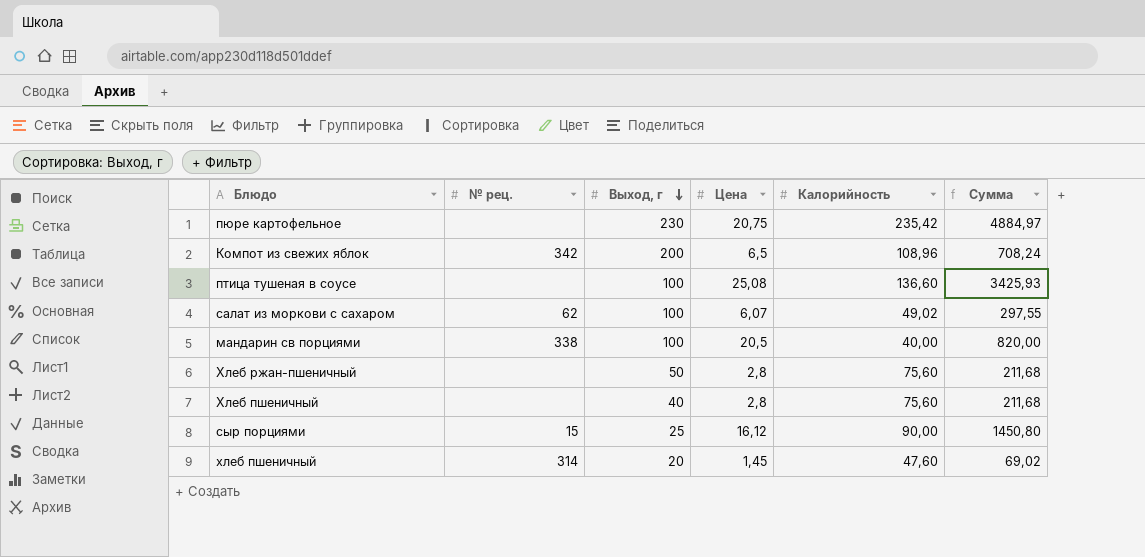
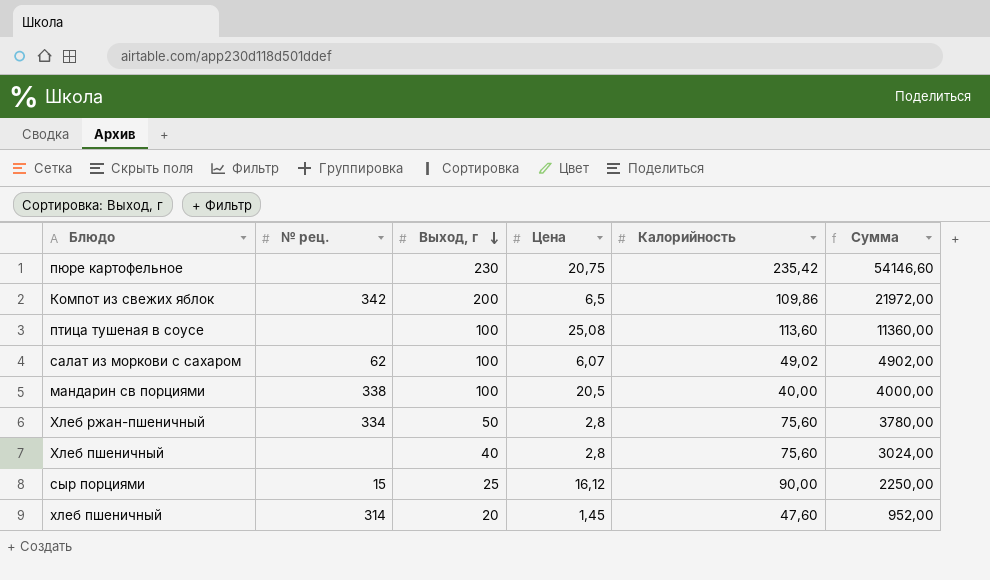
column Сумма | formula: [Цена] * [Калорийность] -> [Выход, г] * [Калорийность]
Компот из свежих яблок | Калорийность: 108,96 -> 109,86
птица тушеная в соусе | Калорийность: 136,60 -> 113,60
Хлеб ржан-пшеничный | № рец.: none -> 334

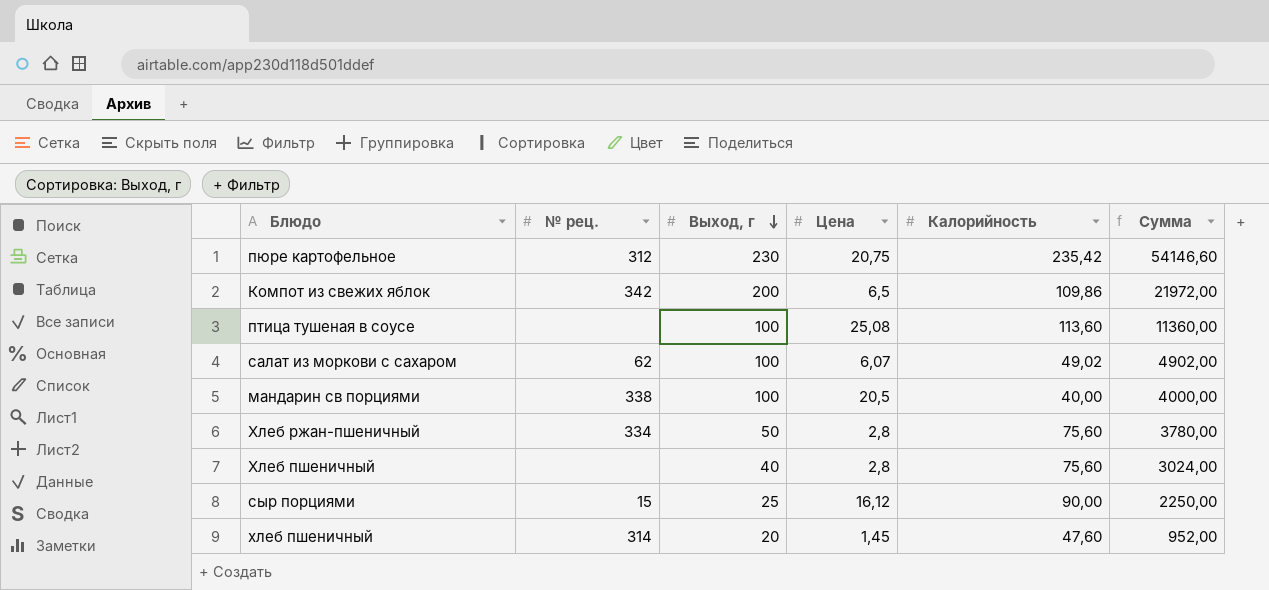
пюре картофельное | № рец.: none -> 312

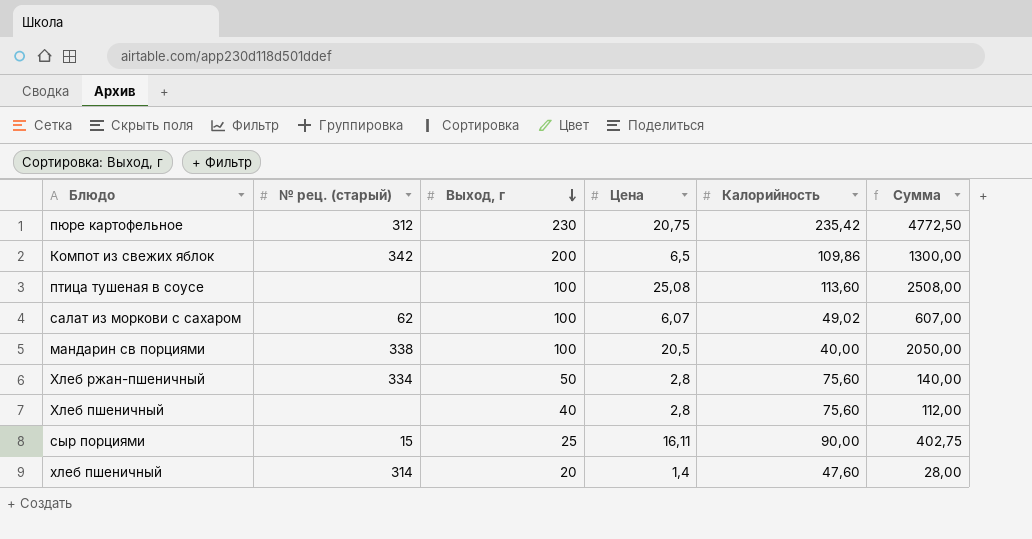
column name: № рец. -> № рец. (старый)
column Сумма | formula: [Выход, г] * [Калорийность] -> [Выход, г] * [Цена]
сыр порциями | Цена: 16,12 -> 16,11
хлеб пшеничный | Цена: 1,45 -> 1,4

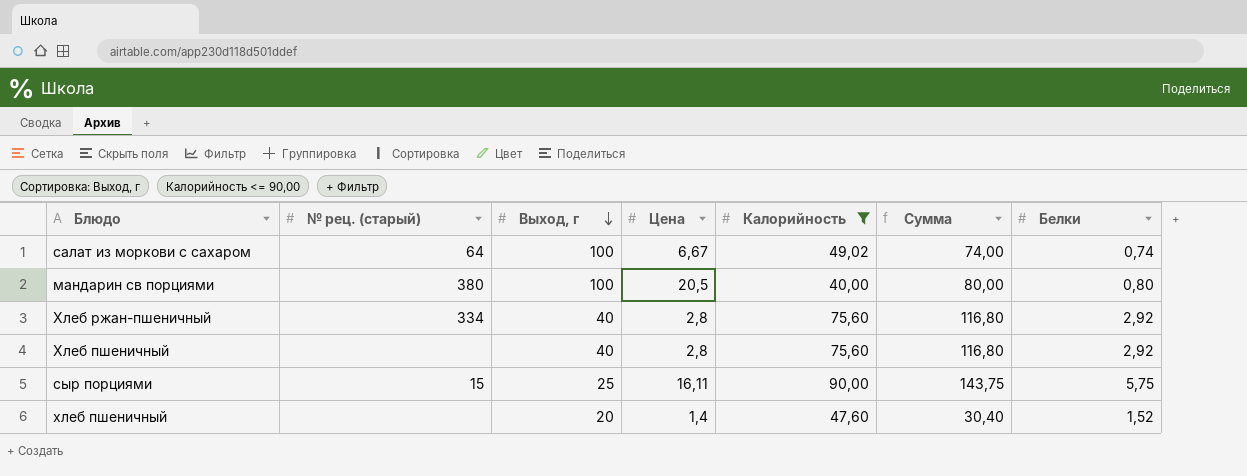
filter: none -> Калорийность <= 90,00
column Сумма | formula: [Выход, г] * [Цена] -> [Выход, г] * [Белки]
column Белки | position: none -> 7
салат из моркови с сахаром | № рец. (старый): 62 -> 64
салат из моркови с сахаром | Цена: 6,07 -> 6,67
мандарин св порциями | № рец. (старый): 338 -> 380
Хлеб ржан-пшеничный | Выход, г: 50 -> 40
хлеб пшеничный | № рец. (старый): 314 -> none

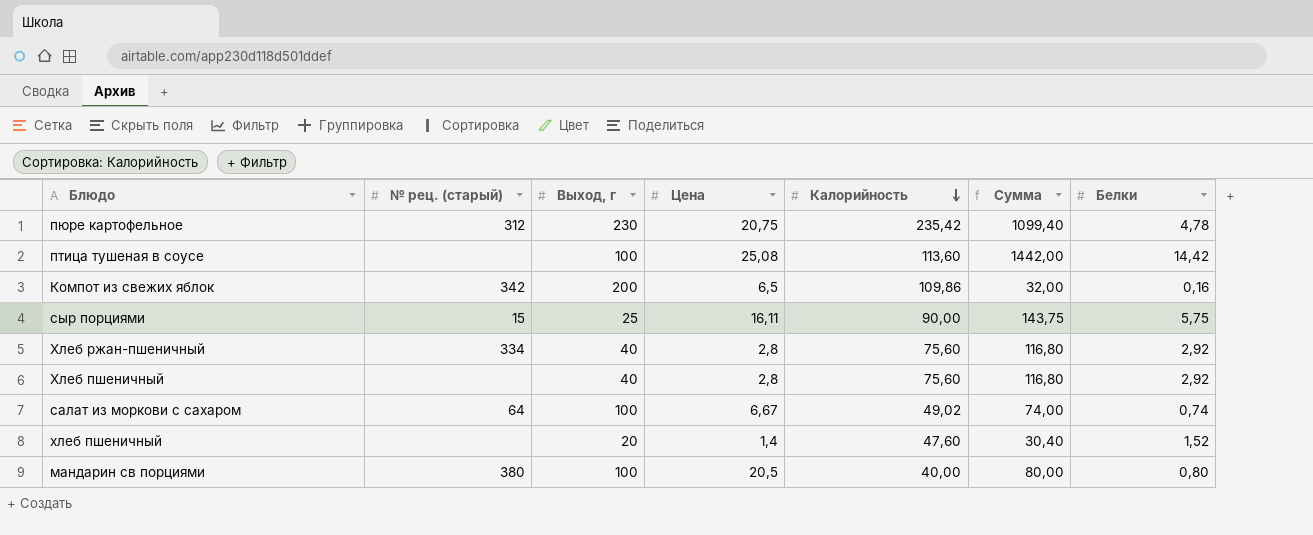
filter: Калорийность <= 90,00 -> none
row order: Выход, г descending -> Калорийность descending

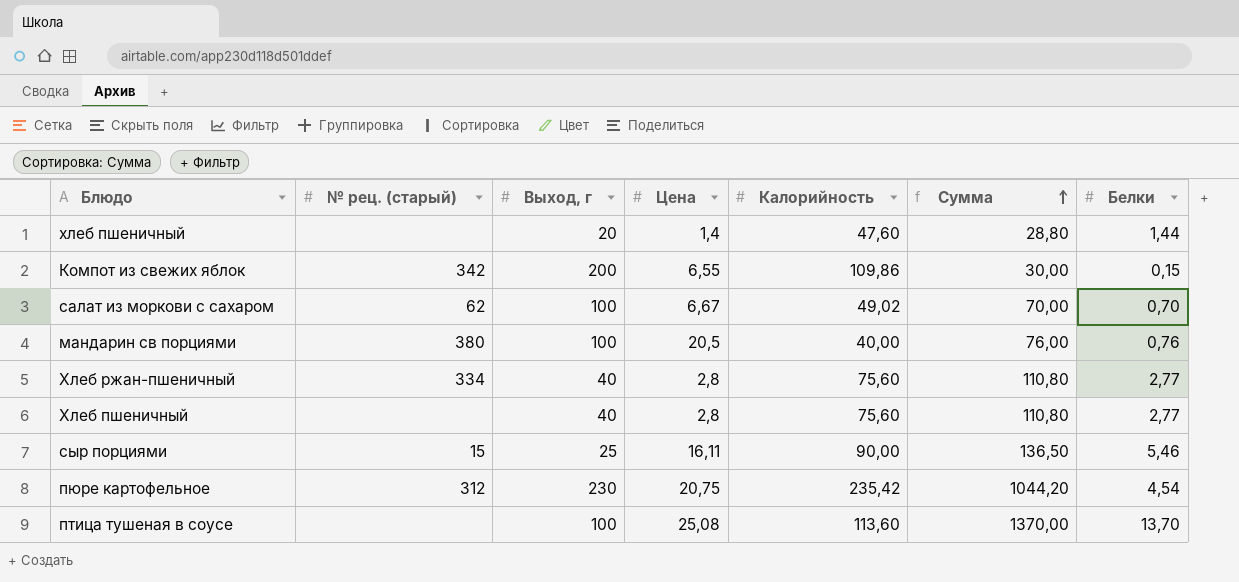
row order: Калорийность descending -> Сумма ascending
хлеб пшеничный | Сумма: 30,40 -> 28,80
хлеб пшеничный | Белки: 1,52 -> 1,44
Компот из свежих яблок | Цена: 6,5 -> 6,55
Компот из свежих яблок | Сумма: 32,00 -> 30,00
Компот из свежих яблок | Белки: 0,16 -> 0,15
салат из моркови с сахаром | № рец. (старый): 64 -> 62
салат из моркови с сахаром | Сумма: 74,00 -> 70,00
салат из моркови с сахаром | Белки: 0,74 -> 0,70
мандарин св порциями | Сумма: 80,00 -> 76,00
мандарин св порциями | Белки: 0,80 -> 0,76
Хлеб ржан-пшеничный | Сумма: 116,80 -> 110,80
Хлеб ржан-пшеничный | Белки: 2,92 -> 2,77
Хлеб пшеничный | Сумма: 116,80 -> 110,80
Хлеб пшеничный | Белки: 2,92 -> 2,77
сыр порциями | Сумма: 143,75 -> 136,50
сыр порциями | Белки: 5,75 -> 5,46
пюре картофельное | Сумма: 1099,40 -> 1044,20
пюре картофельное | Белки: 4,78 -> 4,54
птица тушеная в соусе | Сумма: 1442,00 -> 1370,00
птица тушеная в соусе | Белки: 14,42 -> 13,70

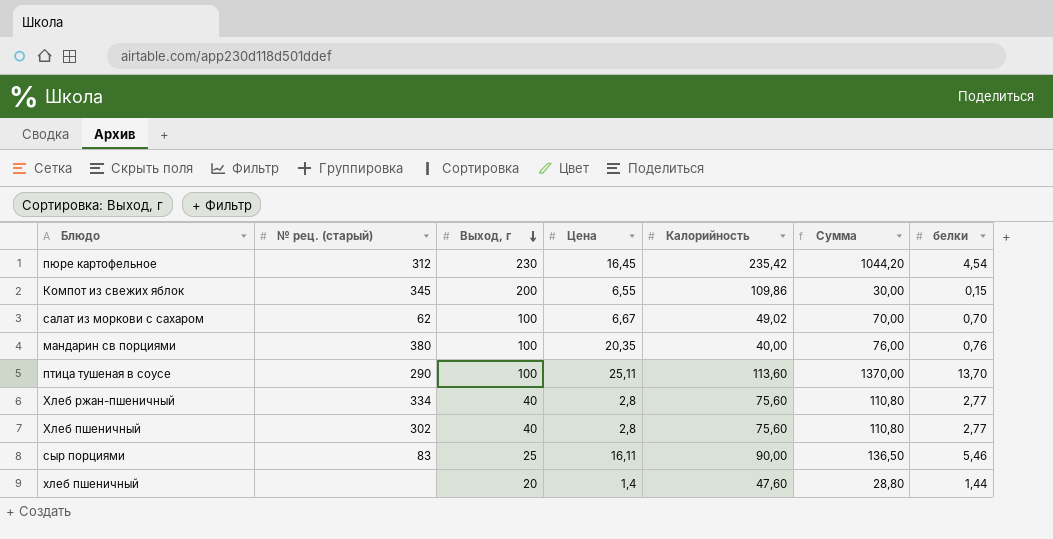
row order: Сумма ascending -> Выход, г descending
column name: Белки -> белки
пюре картофельное | Цена: 20,75 -> 16,45
Компот из свежих яблок | № рец. (старый): 342 -> 345
мандарин св порциями | Цена: 20,5 -> 20,35
птица тушеная в соусе | № рец. (старый): none -> 290
птица тушеная в соусе | Цена: 25,08 -> 25,11
Хлеб пшеничный | № рец. (старый): none -> 302
сыр порциями | № рец. (старый): 15 -> 83

